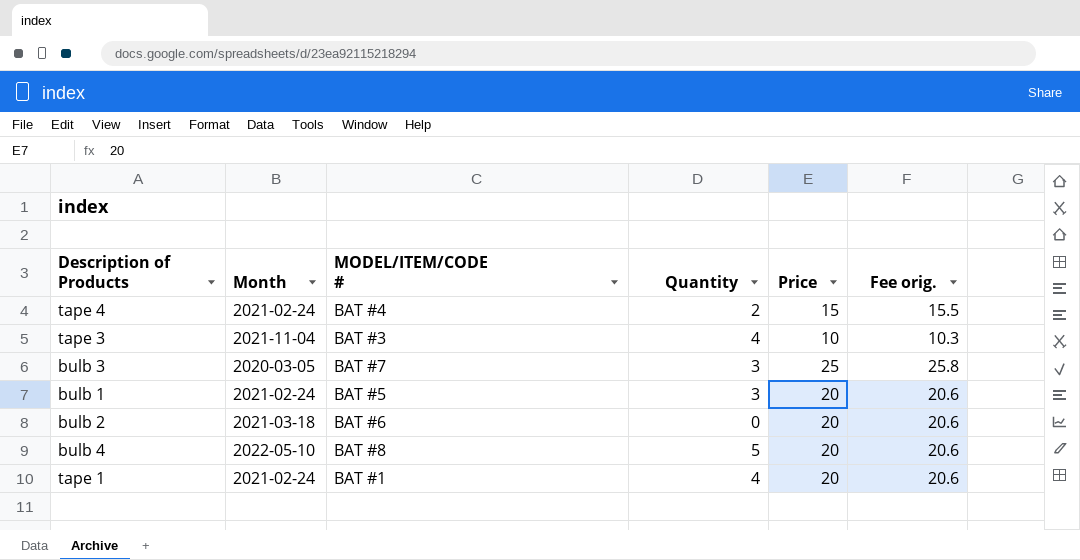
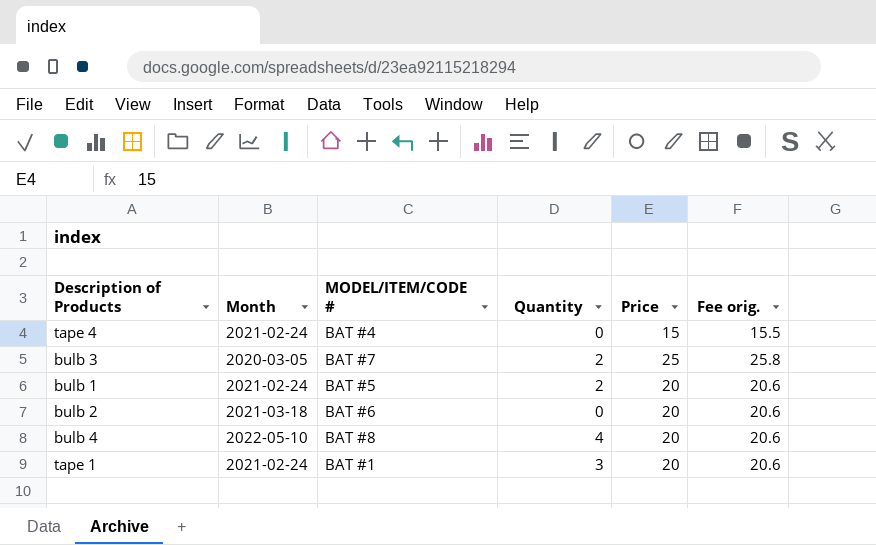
row tape 3: 2021-11-04 | BAT #3 | 4 | 10 | 10.3 -> none
tape 4 | Quantity: 2 -> 0
bulb 3 | Quantity: 3 -> 2
bulb 1 | Quantity: 3 -> 2
bulb 4 | Quantity: 5 -> 4
tape 1 | Quantity: 4 -> 3

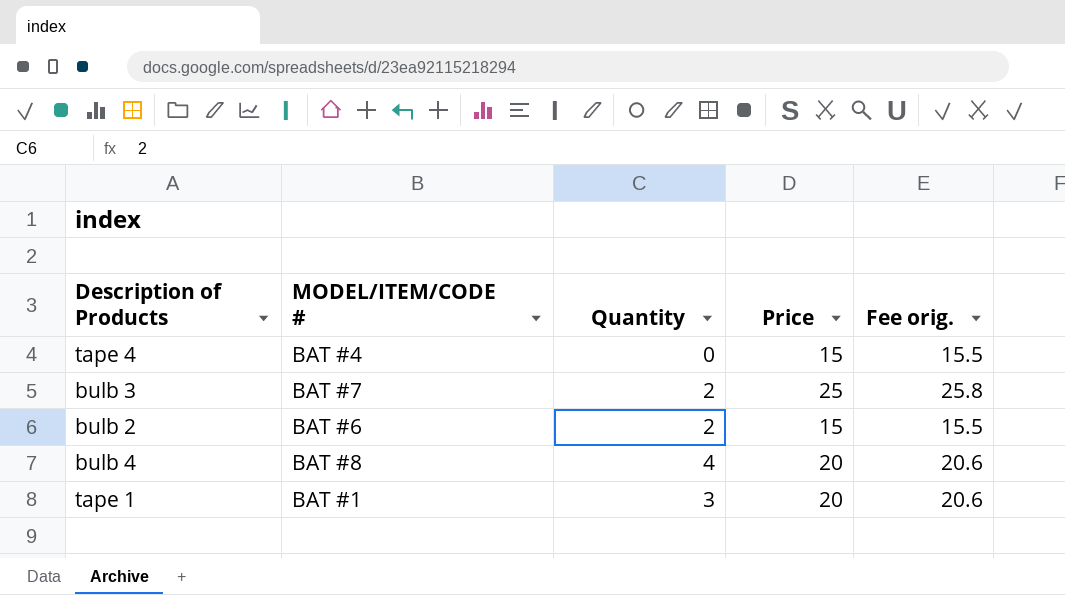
column Month | position: 2 -> none
row bulb 1: 2021-02-24 | BAT #5 | 2 | 20 | 20.6 -> none
bulb 2 | Quantity: 0 -> 2
bulb 2 | Price: 20 -> 15
bulb 2 | Fee orig.: 20.6 -> 15.5

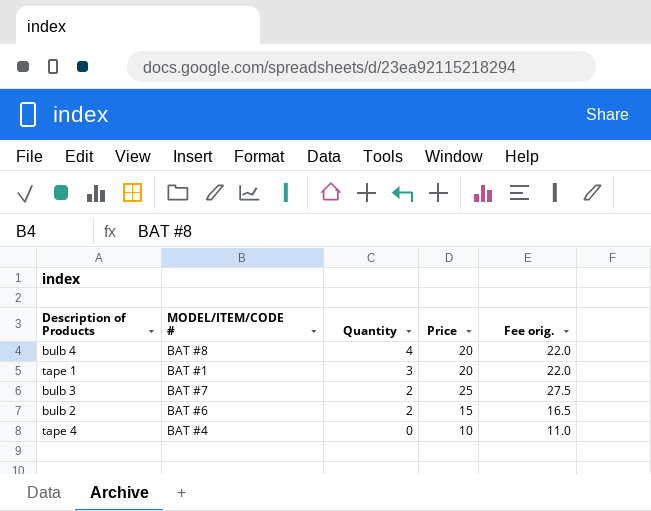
row order: none -> Quantity descending
column Fee orig. | formula: [Price] * 1.03 -> [Price] * 1.1
tape 4 | Price: 15 -> 10

